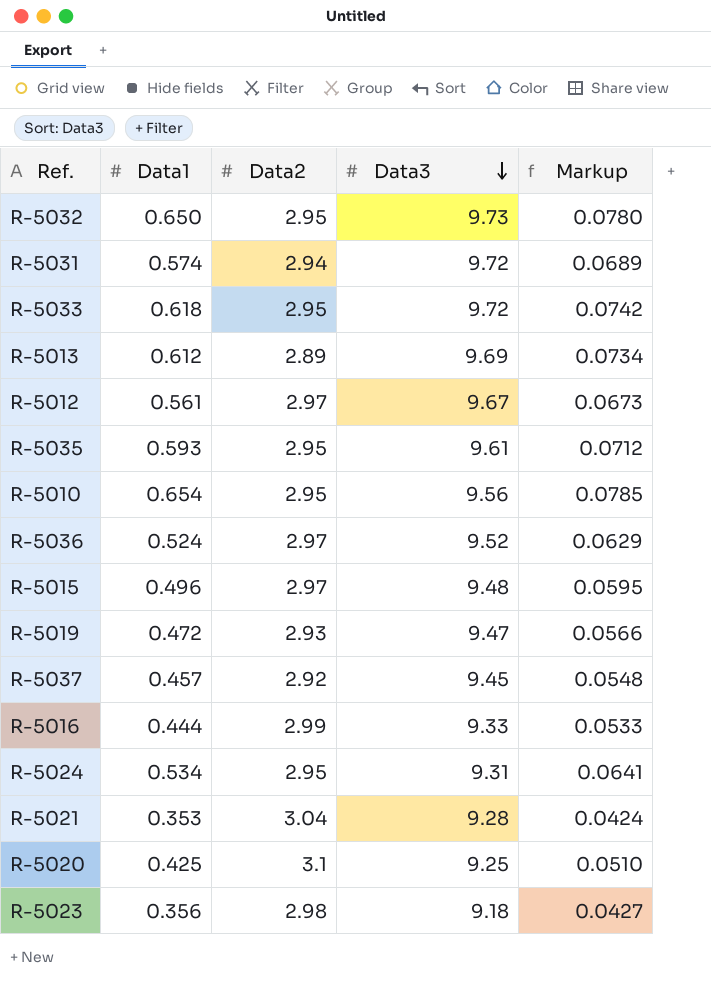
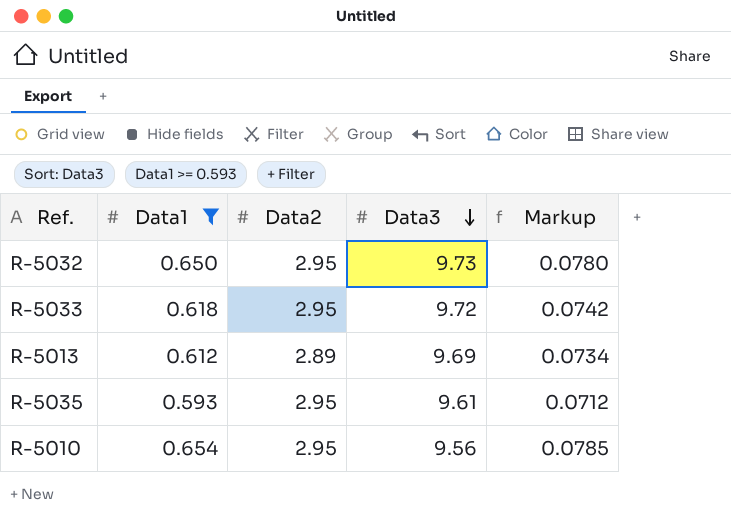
filter: none -> Data1 >= 0.593

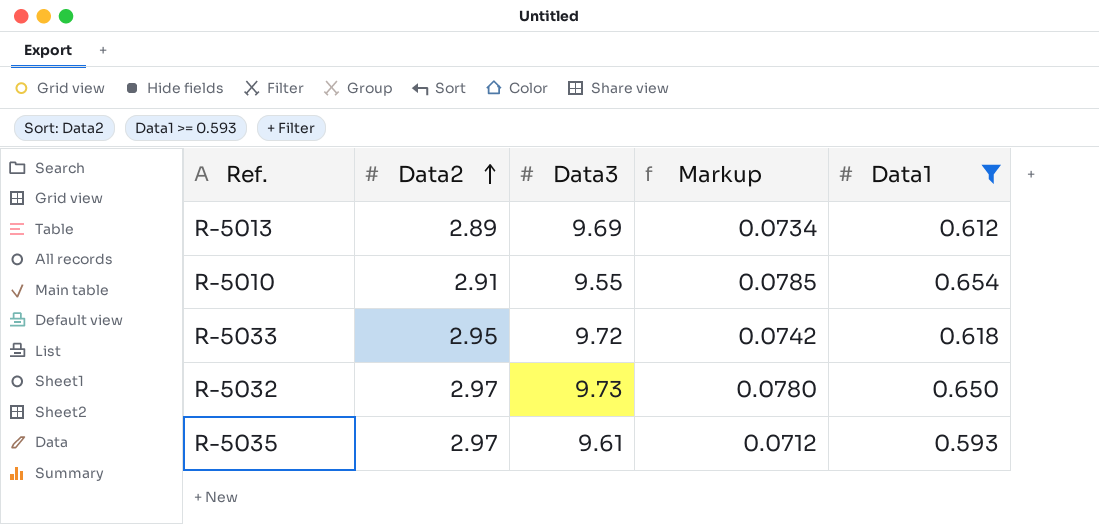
row order: Data3 descending -> Data2 ascending
column Data1 | position: 2 -> 5
R-5010 | Data2: 2.95 -> 2.91
R-5010 | Data3: 9.56 -> 9.55
R-5032 | Data2: 2.95 -> 2.97
R-5035 | Data2: 2.95 -> 2.97

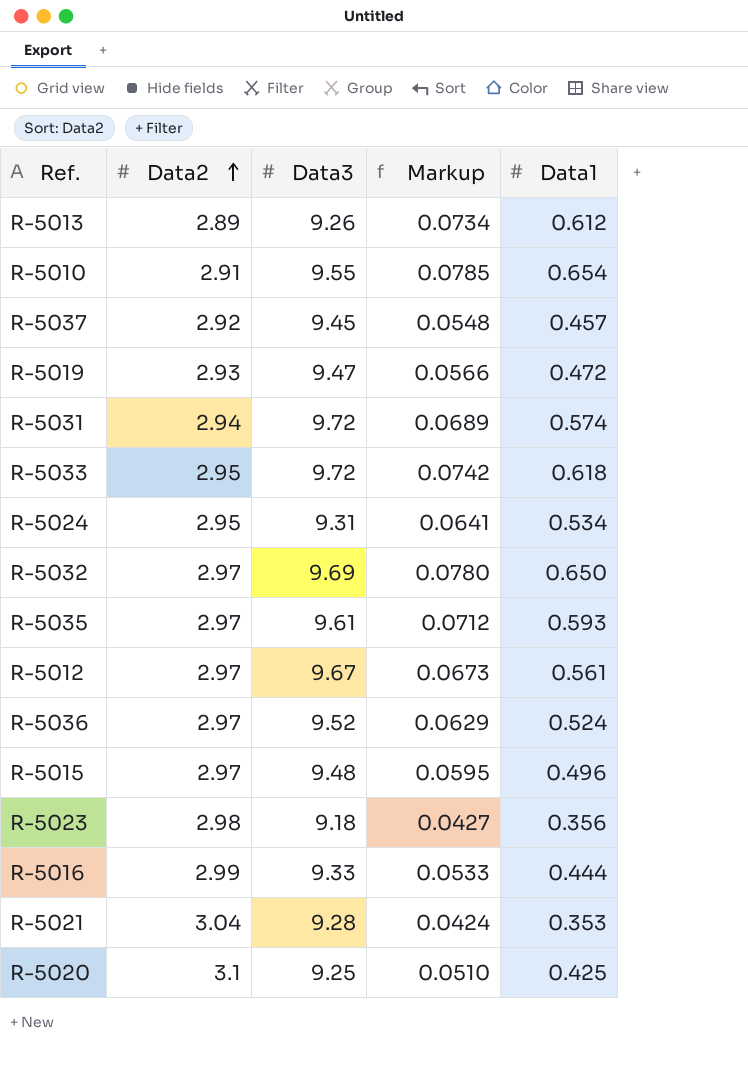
filter: Data1 >= 0.593 -> none
R-5013 | Data3: 9.69 -> 9.26
R-5032 | Data3: 9.73 -> 9.69

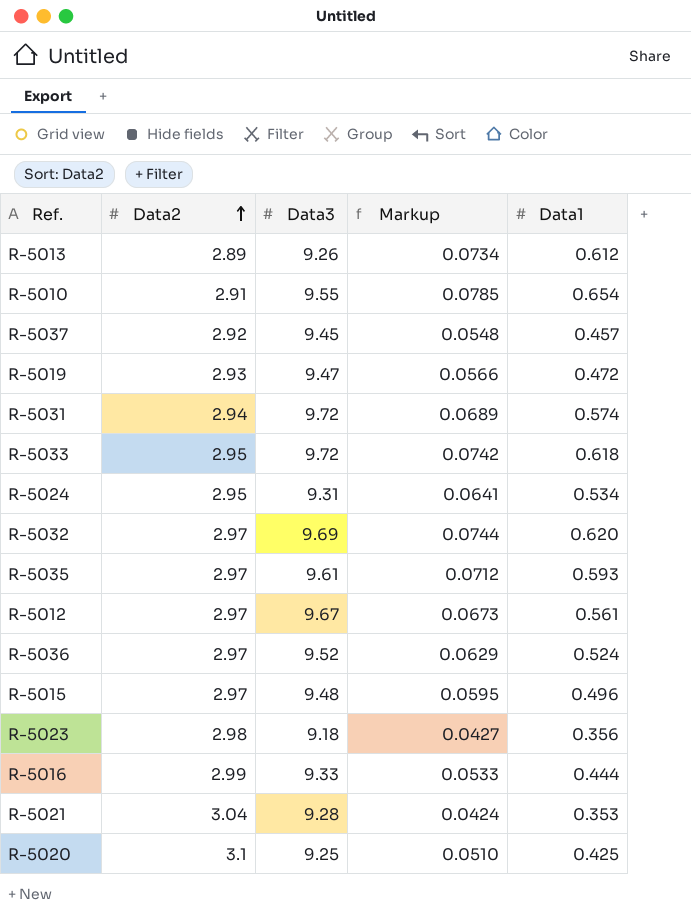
R-5032 | Markup: 0.0780 -> 0.0744
R-5032 | Data1: 0.650 -> 0.620

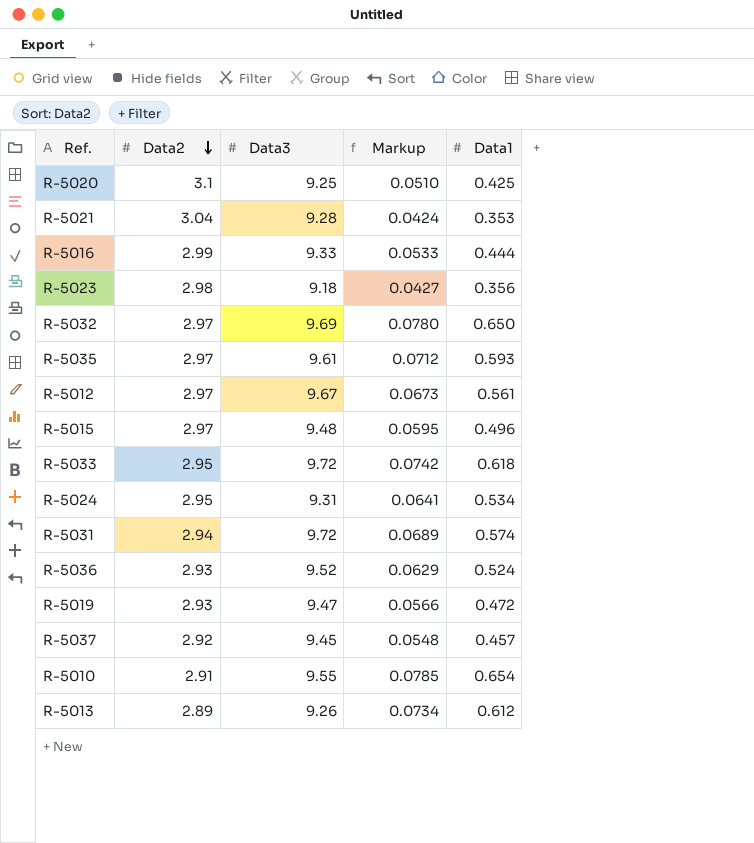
row order: Data2 ascending -> Data2 descending
R-5032 | Markup: 0.0744 -> 0.0780
R-5032 | Data1: 0.620 -> 0.650
R-5036 | Data2: 2.97 -> 2.93

